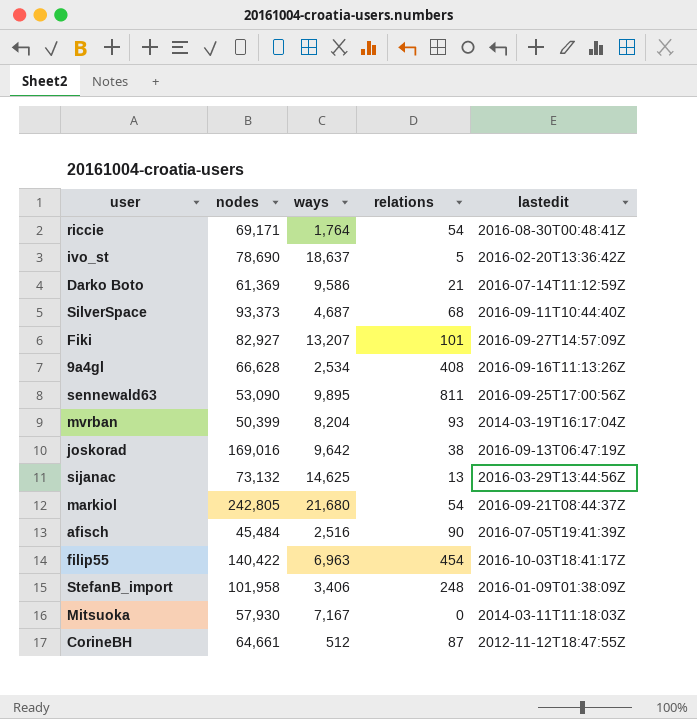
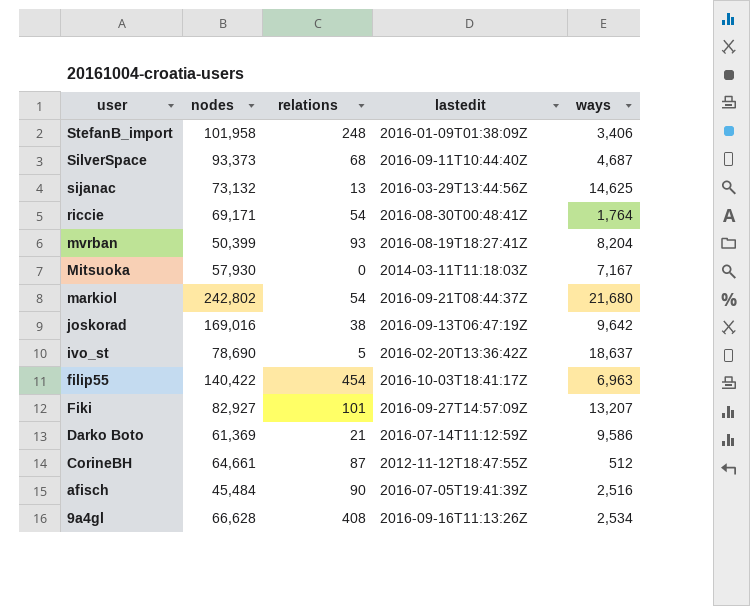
row order: none -> user descending
column ways | position: 3 -> 5
row sennewald63: 53,090 | 9,895 | 811 | 2016-09-25T17:00:56Z -> none
mvrban | lastedit: 2014-03-19T16:17:04Z -> 2016-08-19T18:27:41Z
markiol | nodes: 242,805 -> 242,802

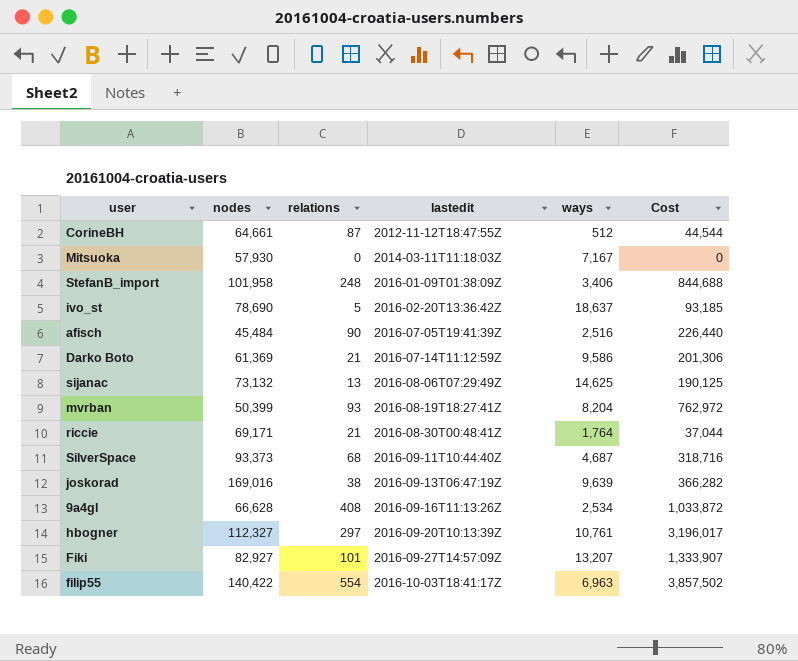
row order: user descending -> lastedit ascending
column Cost | formula: none -> [relations] * [ways]
row markiol: 242,802 | 54 | 2016-09-21T08:44:37Z | 21,680 -> none
sijanac | lastedit: 2016-03-29T13:44:56Z -> 2016-08-06T07:29:49Z
riccie | relations: 54 -> 21
joskorad | ways: 9,642 -> 9,639
row hbogner: none -> 112,327 | 297 | 2016-09-20T10:13:39Z | 10,761 | 3,196,017
filip55 | relations: 454 -> 554

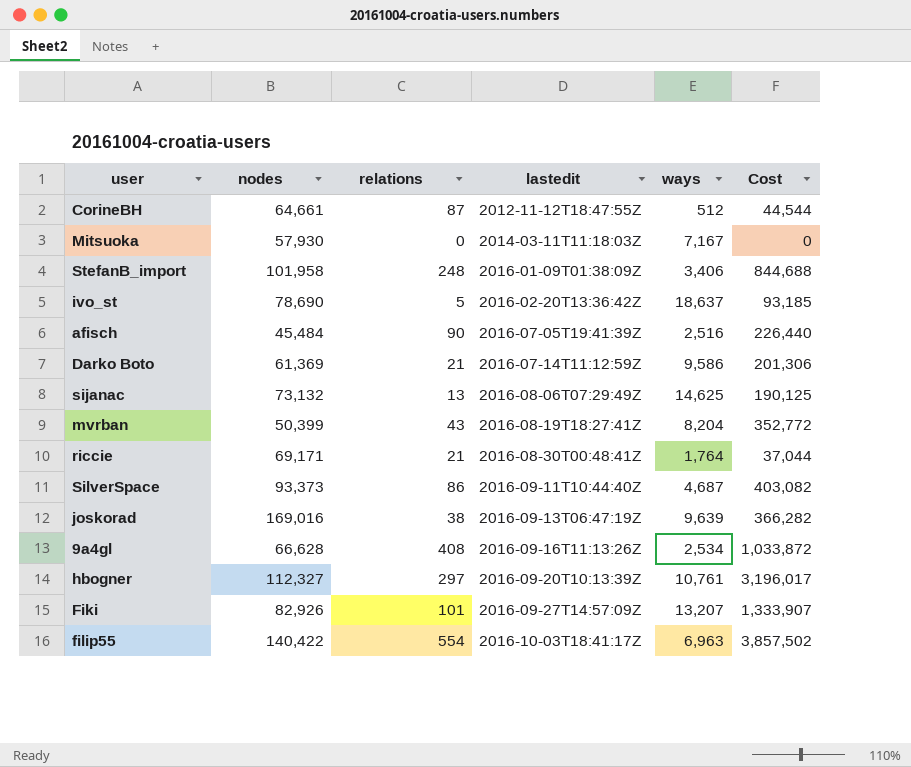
mvrban | relations: 93 -> 43
mvrban | Cost: 762,972 -> 352,772
SilverSpace | relations: 68 -> 86
SilverSpace | Cost: 318,716 -> 403,082
Fiki | nodes: 82,927 -> 82,926

